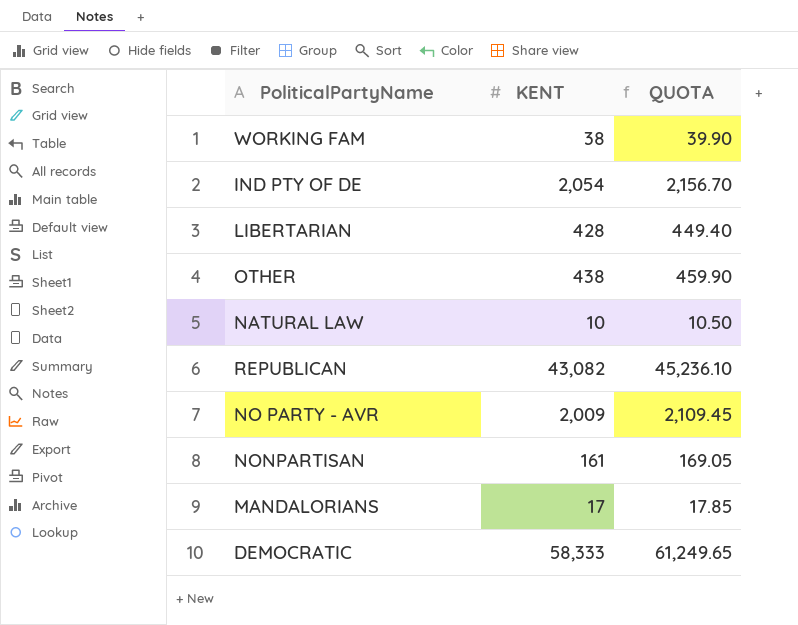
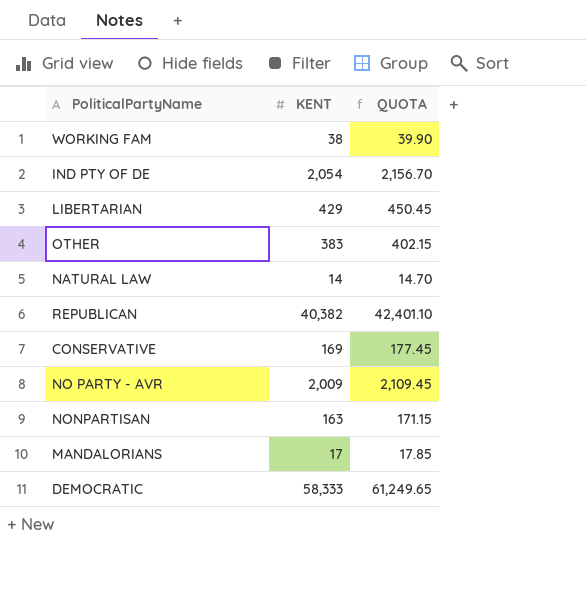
LIBERTARIAN | KENT: 428 -> 429
LIBERTARIAN | QUOTA: 449.40 -> 450.45
OTHER | KENT: 438 -> 383
OTHER | QUOTA: 459.90 -> 402.15
NATURAL LAW | KENT: 10 -> 14
NATURAL LAW | QUOTA: 10.50 -> 14.70
REPUBLICAN | KENT: 43,082 -> 40,382
REPUBLICAN | QUOTA: 45,236.10 -> 42,401.10
row CONSERVATIVE: none -> 169 | 177.45
NONPARTISAN | KENT: 161 -> 163
NONPARTISAN | QUOTA: 169.05 -> 171.15

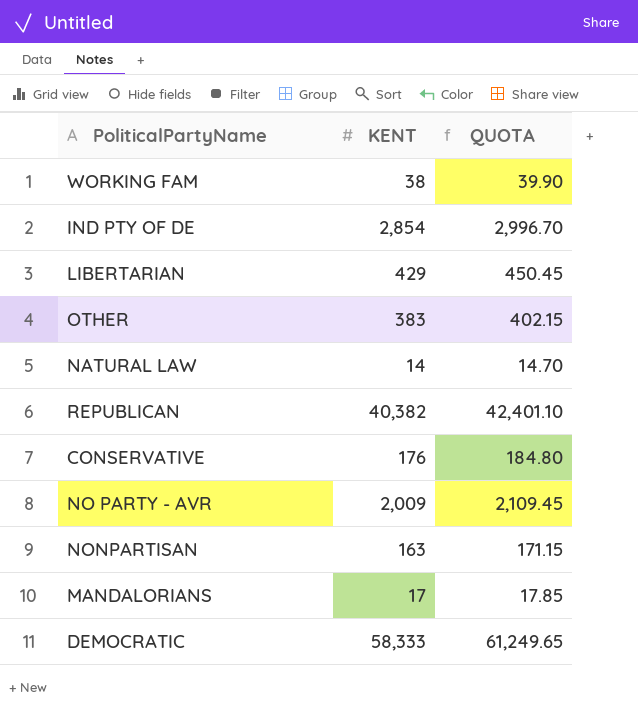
IND PTY OF DE | KENT: 2,054 -> 2,854
IND PTY OF DE | QUOTA: 2,156.70 -> 2,996.70
CONSERVATIVE | KENT: 169 -> 176
CONSERVATIVE | QUOTA: 177.45 -> 184.80

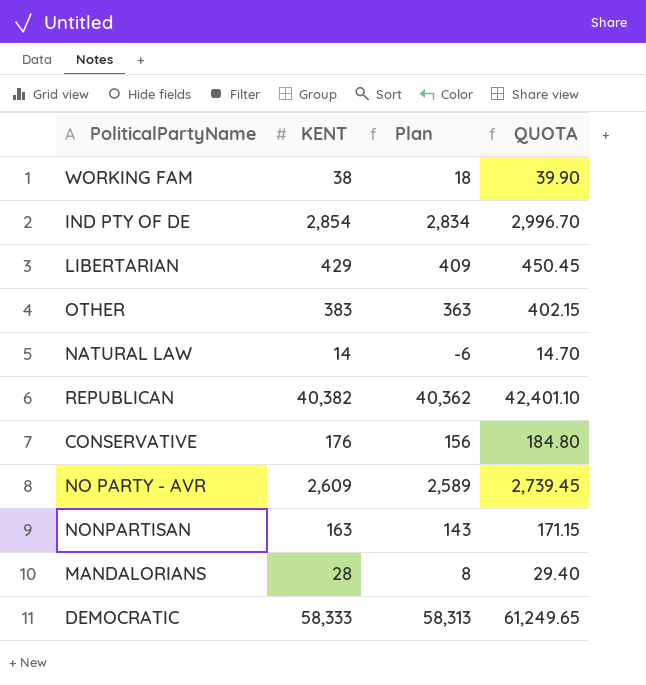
column Plan | formula: none -> [KENT] - 20
NO PARTY - AVR | KENT: 2,009 -> 2,609
NO PARTY - AVR | QUOTA: 2,109.45 -> 2,739.45
MANDALORIANS | KENT: 17 -> 28
MANDALORIANS | QUOTA: 17.85 -> 29.40

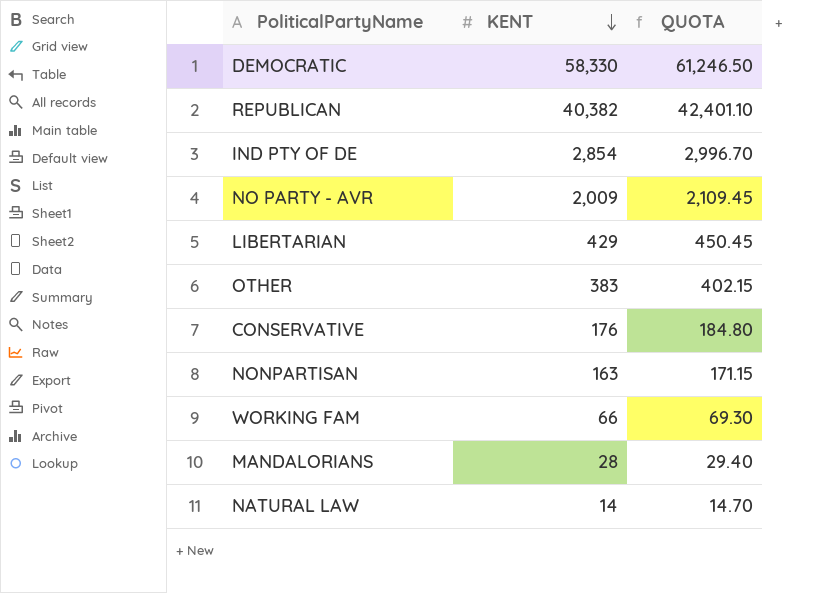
row order: none -> KENT descending
column Plan | formula: [KENT] - 20 -> none
DEMOCRATIC | KENT: 58,333 -> 58,330
DEMOCRATIC | QUOTA: 61,249.65 -> 61,246.50
NO PARTY - AVR | KENT: 2,609 -> 2,009
NO PARTY - AVR | QUOTA: 2,739.45 -> 2,109.45
WORKING FAM | KENT: 38 -> 66
WORKING FAM | QUOTA: 39.90 -> 69.30

